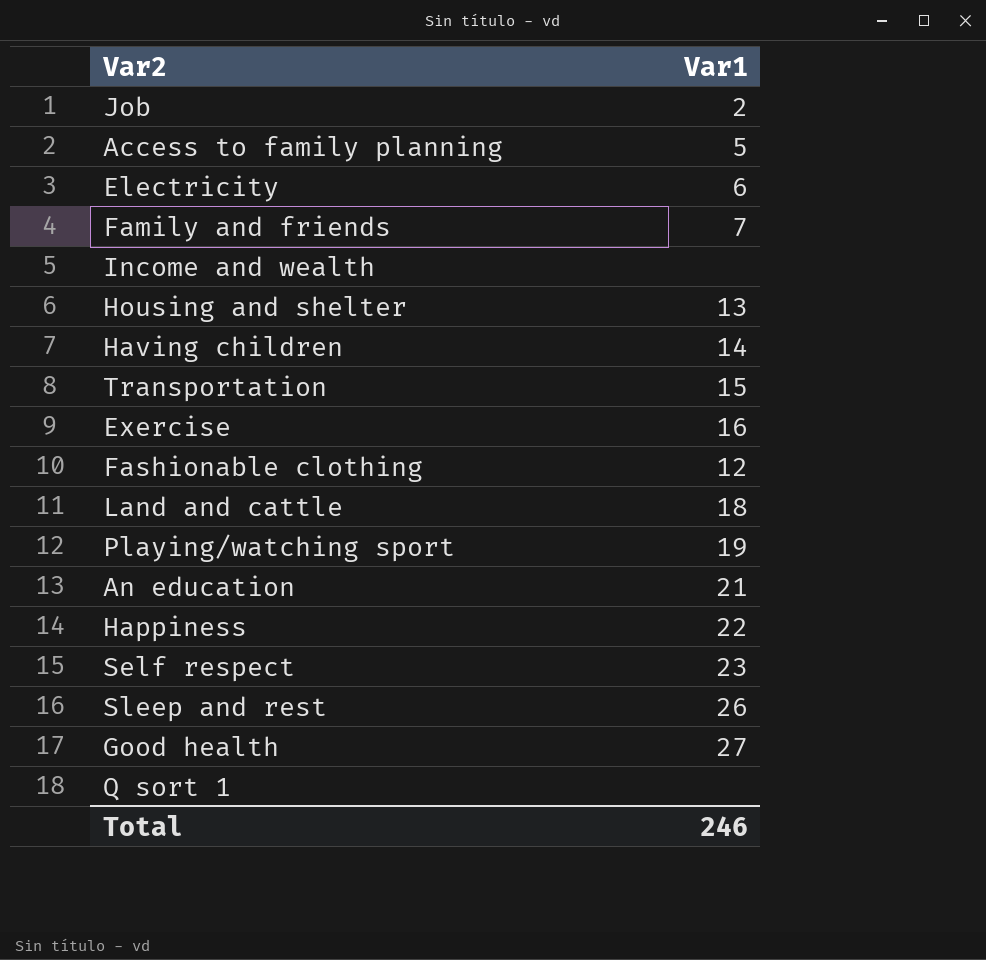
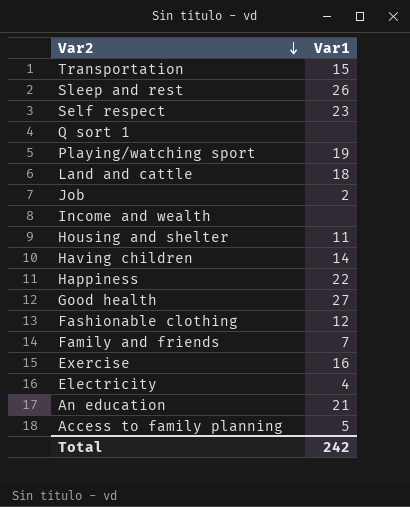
row order: none -> Var2 descending
Housing and shelter | Var1: 13 -> 11
Electricity | Var1: 6 -> 4
Total | Var1: 246 -> 242

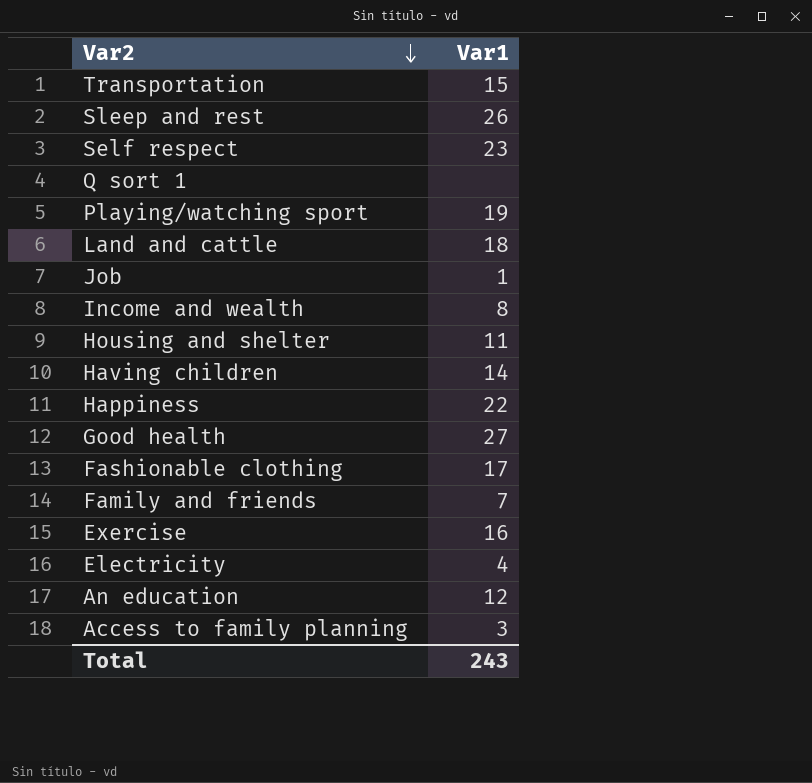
Job | Var1: 2 -> 1
Income and wealth | Var1: none -> 8
Fashionable clothing | Var1: 12 -> 17
An education | Var1: 21 -> 12
Access to family planning | Var1: 5 -> 3
Total | Var1: 242 -> 243

